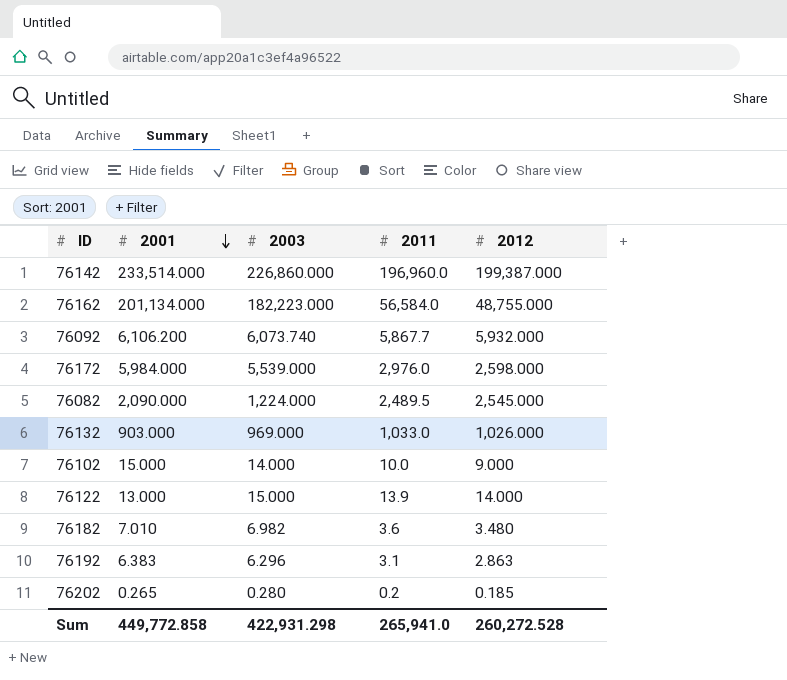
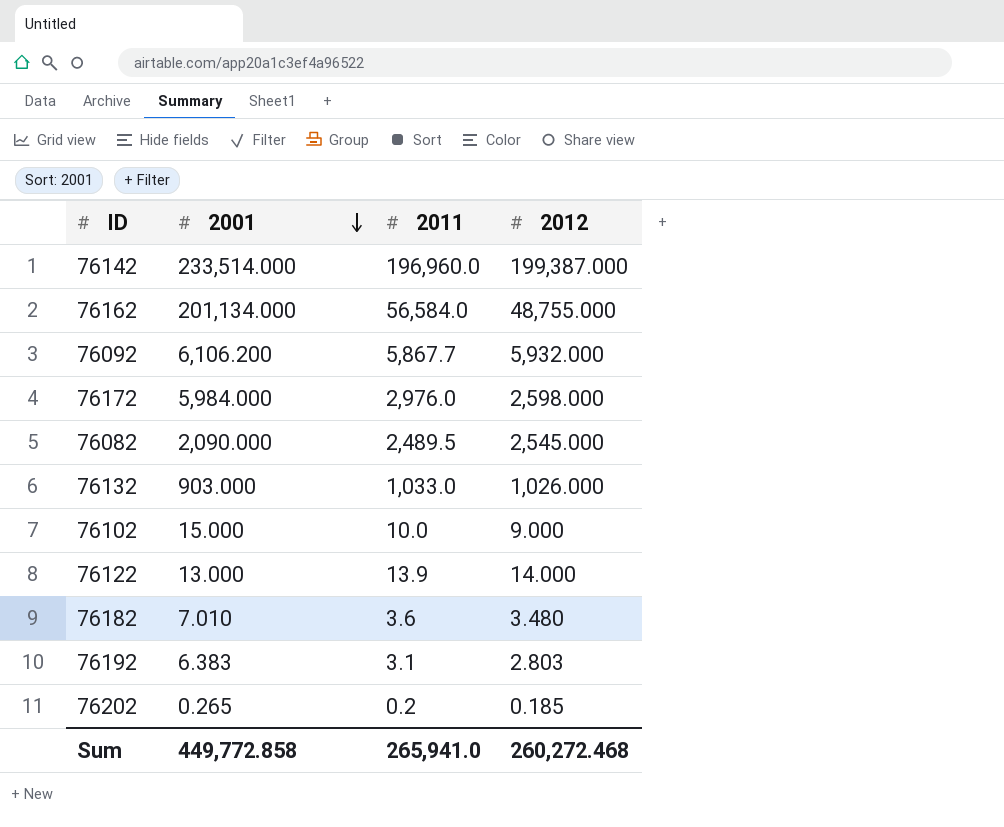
column 2003 | position: 3 -> none
76192 | 2012: 2.863 -> 2.803
Sum | 2012: 260,272.528 -> 260,272.468

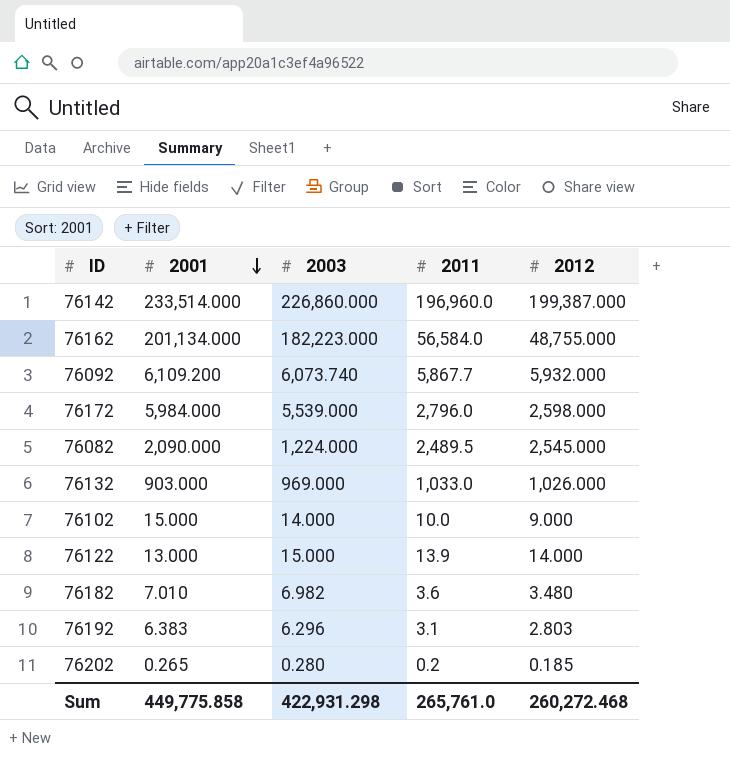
column 2003 | position: none -> 3
76092 | 2001: 6,106.200 -> 6,109.200
76172 | 2011: 2,976.0 -> 2,796.0
Sum | 2001: 449,772.858 -> 449,775.858
Sum | 2011: 265,941.0 -> 265,761.0

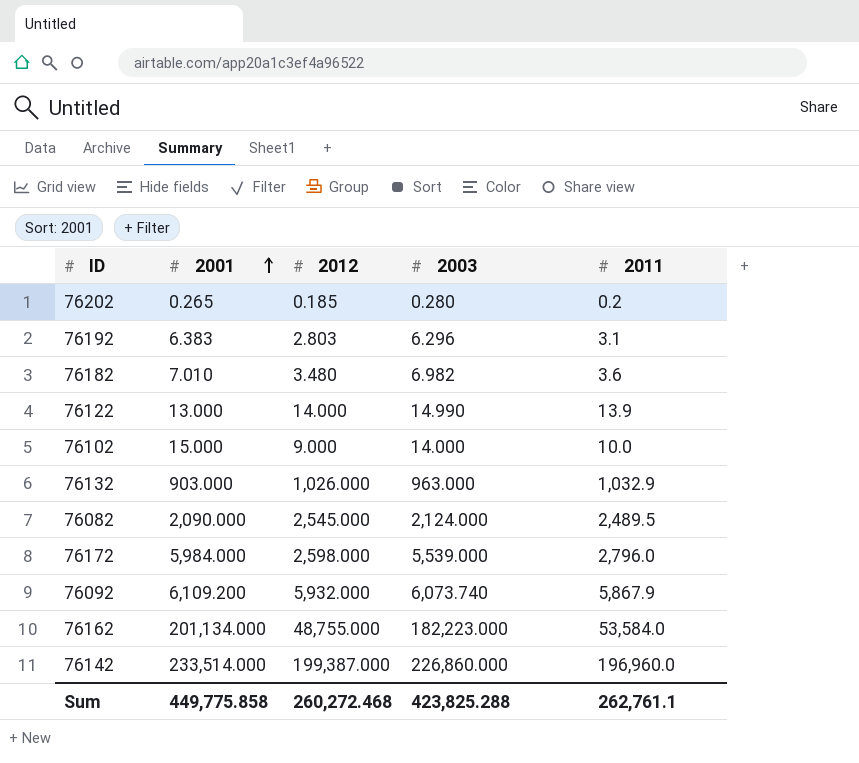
row order: 2001 descending -> 2001 ascending
column 2012 | position: 5 -> 3
76122 | 2003: 15.000 -> 14.990
76132 | 2003: 969.000 -> 963.000
76132 | 2011: 1,033.0 -> 1,032.9
76082 | 2003: 1,224.000 -> 2,124.000
76092 | 2011: 5,867.7 -> 5,867.9
76162 | 2011: 56,584.0 -> 53,584.0
Sum | 2003: 422,931.298 -> 423,825.288
Sum | 2011: 265,761.0 -> 262,761.1

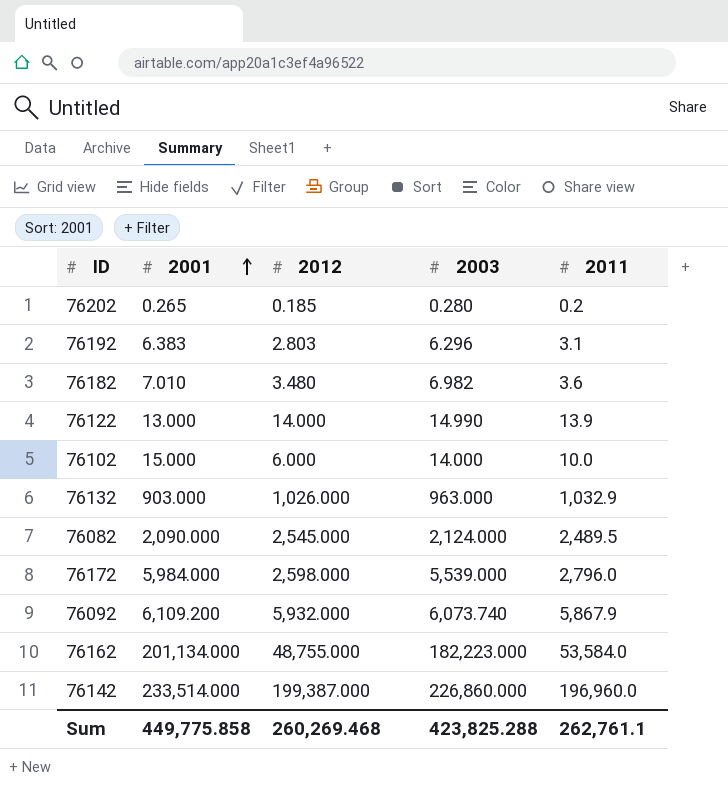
76102 | 2012: 9.000 -> 6.000
Sum | 2012: 260,272.468 -> 260,269.468

